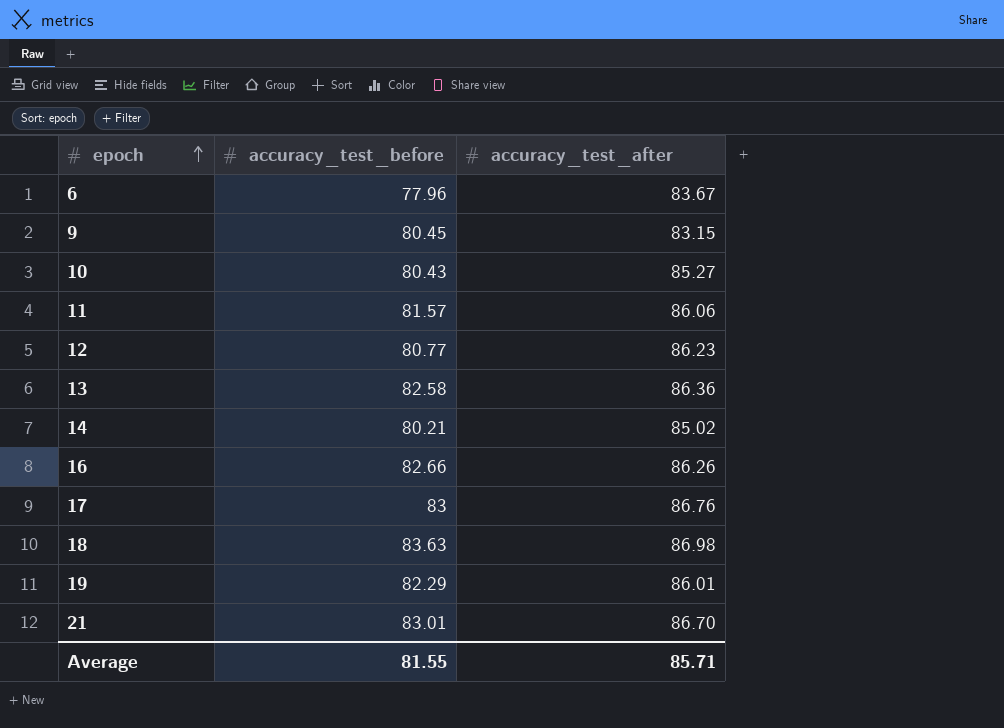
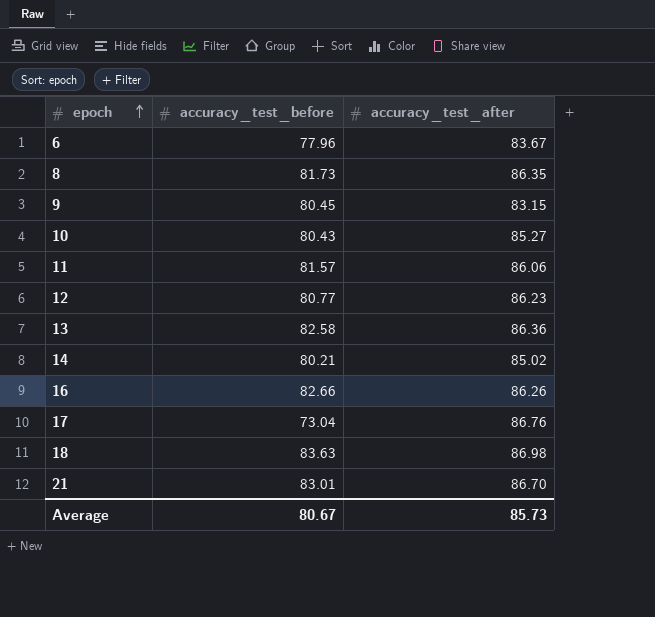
row 19: 82.29 | 86.01 -> none
row 8: none -> 81.73 | 86.35
17 | accuracy_test_before: 83 -> 73.04
Average | accuracy_test_before: 81.55 -> 80.67
Average | accuracy_test_after: 85.71 -> 85.73

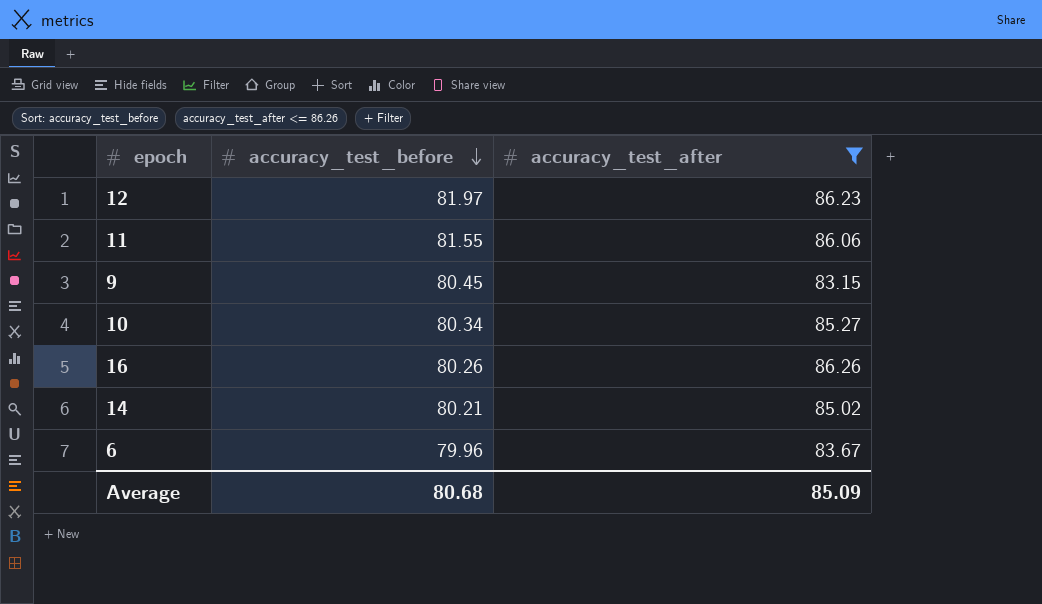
filter: none -> accuracy_test_after <= 86.26
row order: epoch ascending -> accuracy_test_before descending
12 | accuracy_test_before: 80.77 -> 81.97
11 | accuracy_test_before: 81.57 -> 81.55
10 | accuracy_test_before: 80.43 -> 80.34
16 | accuracy_test_before: 82.66 -> 80.26
6 | accuracy_test_before: 77.96 -> 79.96
Average | accuracy_test_before: 80.67 -> 80.68
Average | accuracy_test_after: 85.73 -> 85.09

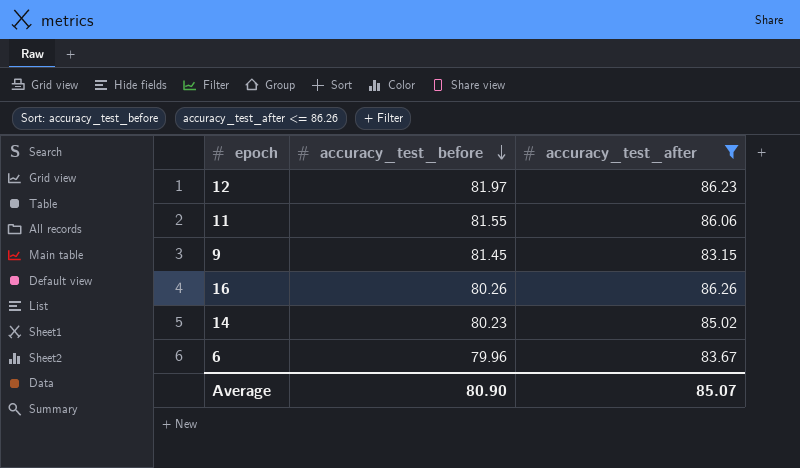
row 10: 80.34 | 85.27 -> none
9 | accuracy_test_before: 80.45 -> 81.45
14 | accuracy_test_before: 80.21 -> 80.23
Average | accuracy_test_before: 80.68 -> 80.90
Average | accuracy_test_after: 85.09 -> 85.07

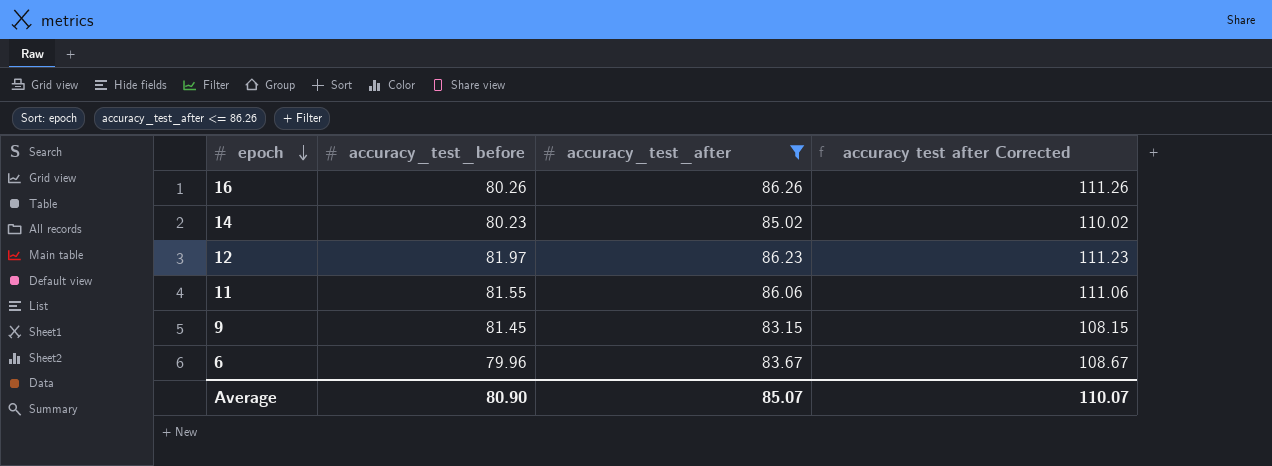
row order: accuracy_test_before descending -> epoch descending
column accuracy test after Corrected | formula: none -> [accuracy_test_after] + 25

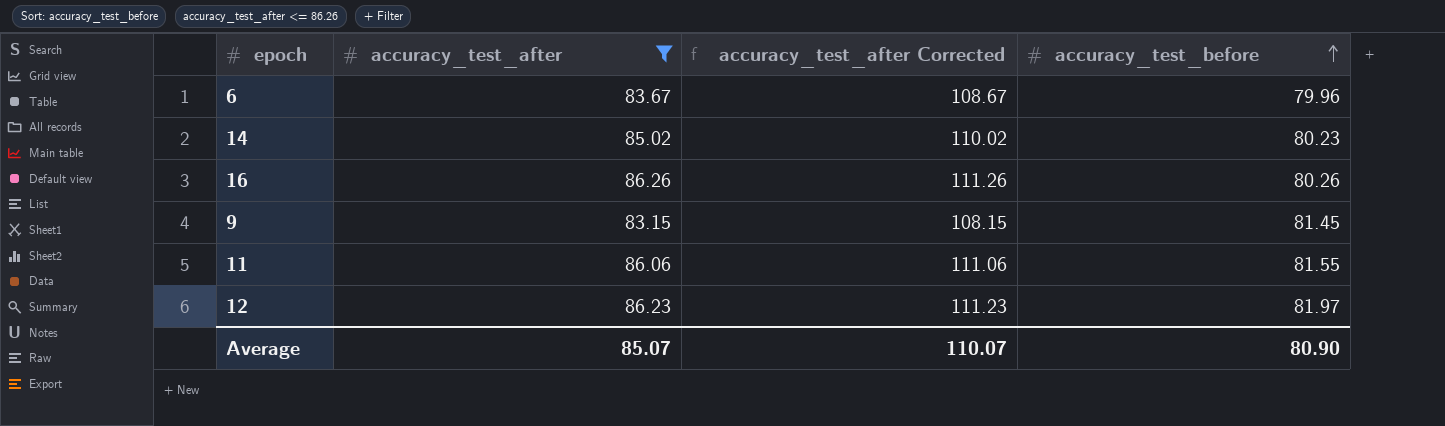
row order: epoch descending -> accuracy_test_before ascending
column name: accuracy test after Corrected -> accuracy_test_after Corrected
column accuracy_test_before | position: 2 -> 4

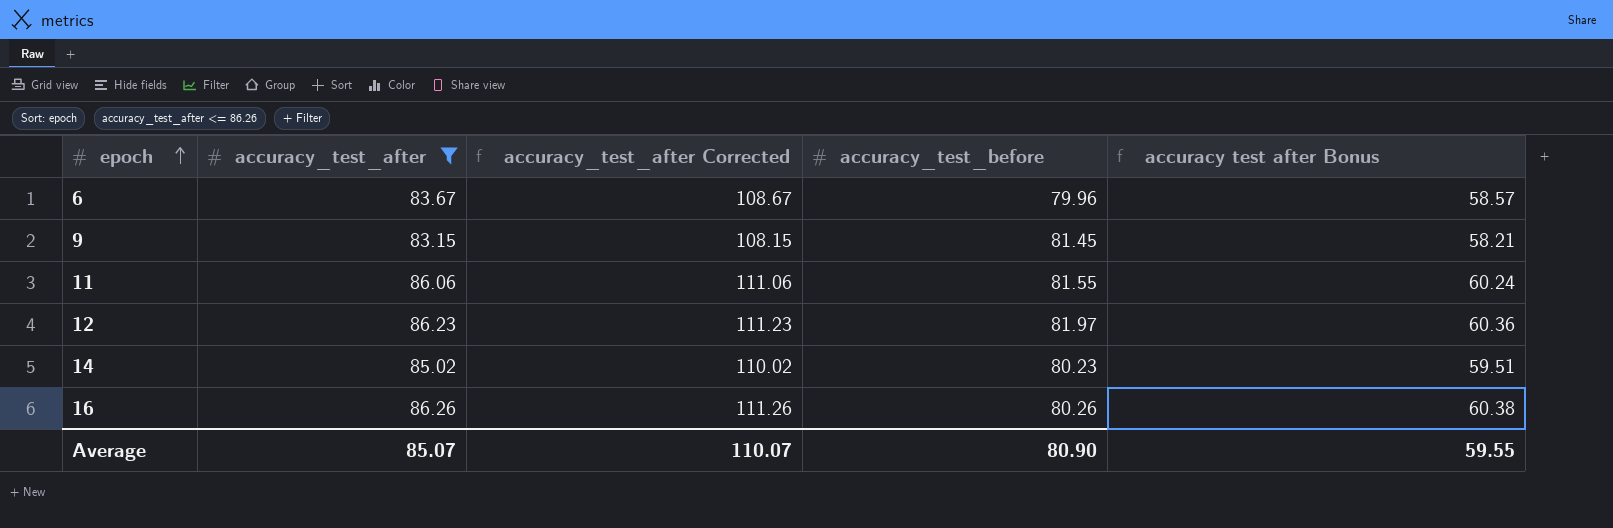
row order: accuracy_test_before ascending -> epoch ascending
column accuracy test after Bonus | formula: none -> [accuracy_test_after] * 0.7

